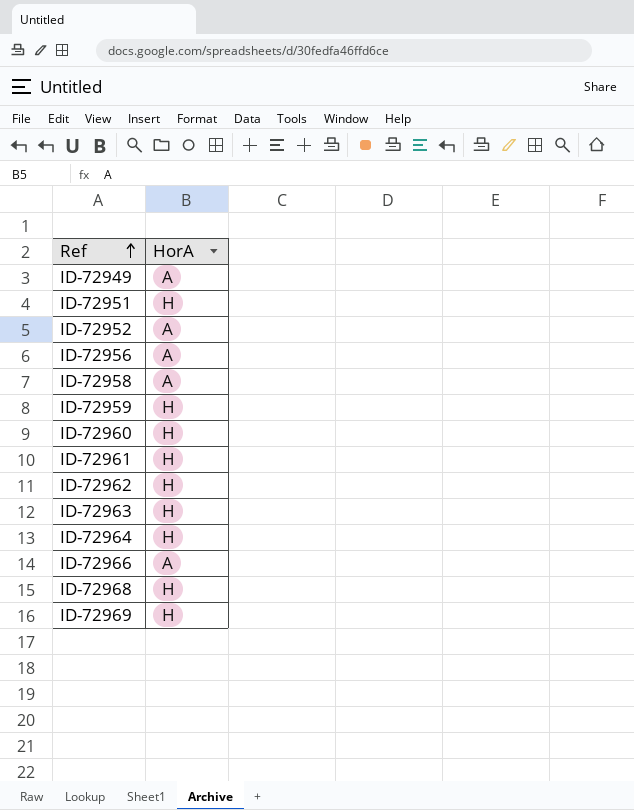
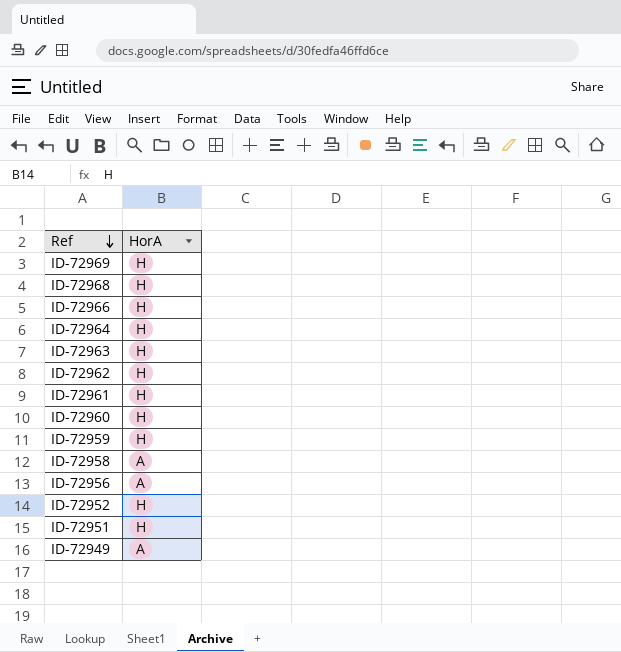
row order: Ref ascending -> Ref descending
ID-72966 | HorA: A -> H
ID-72952 | HorA: A -> H

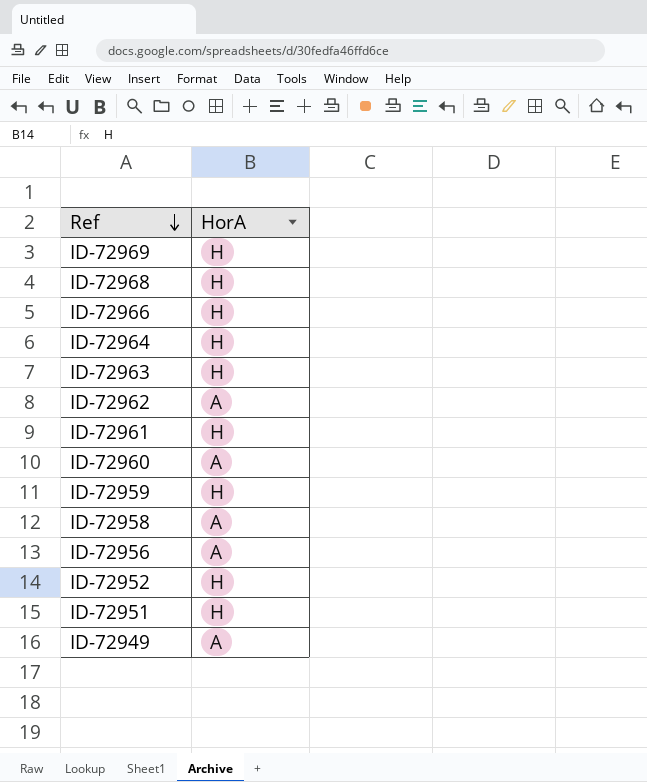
ID-72962 | HorA: H -> A
ID-72960 | HorA: H -> A

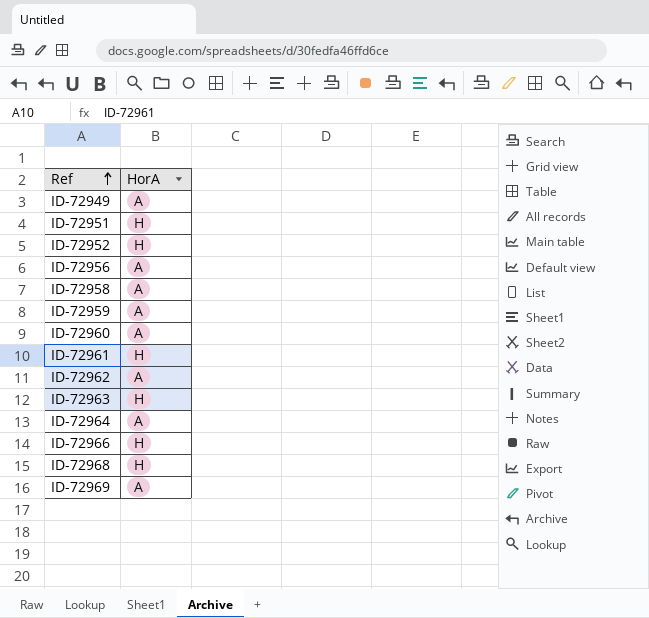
row order: Ref descending -> Ref ascending
ID-72959 | HorA: H -> A
ID-72964 | HorA: H -> A
ID-72969 | HorA: H -> A

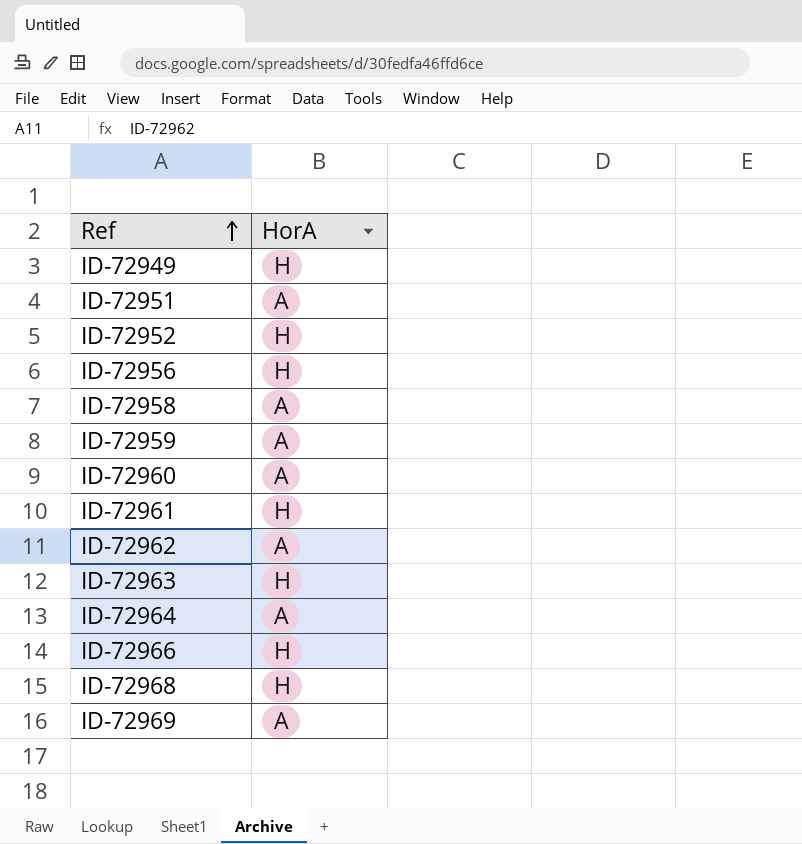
ID-72949 | HorA: A -> H
ID-72951 | HorA: H -> A
ID-72956 | HorA: A -> H

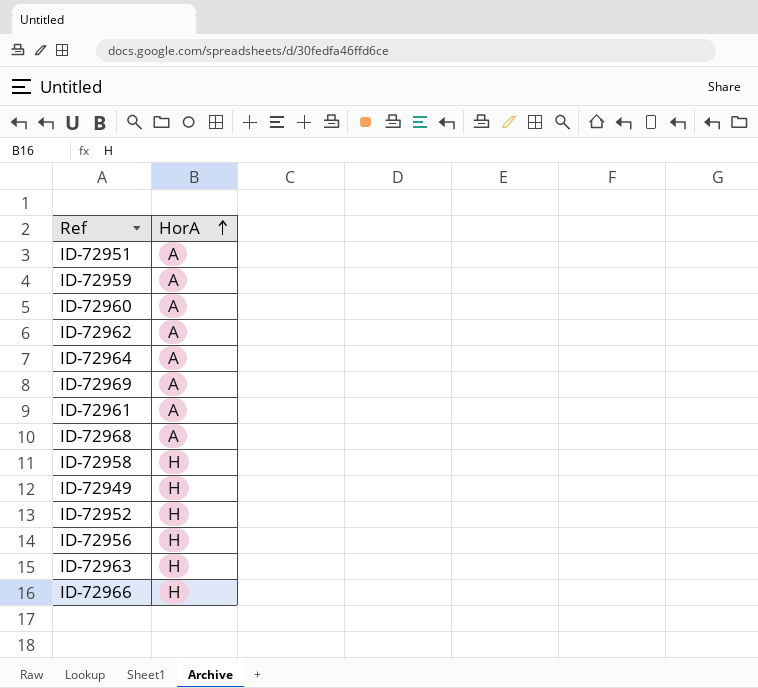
row order: Ref ascending -> HorA ascending
ID-72961 | HorA: H -> A
ID-72968 | HorA: H -> A
ID-72958 | HorA: A -> H

